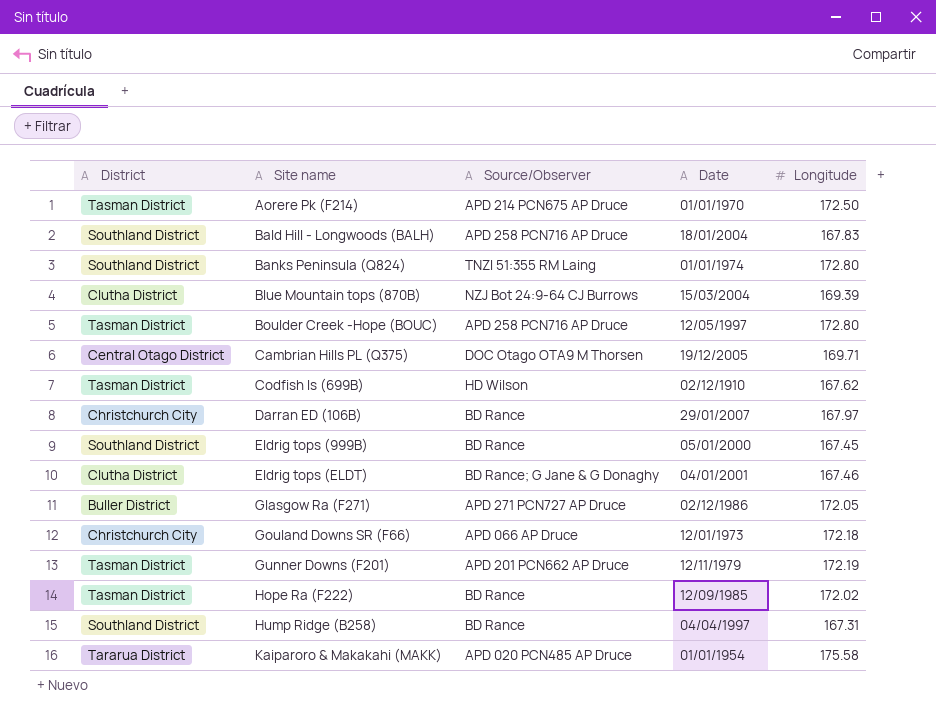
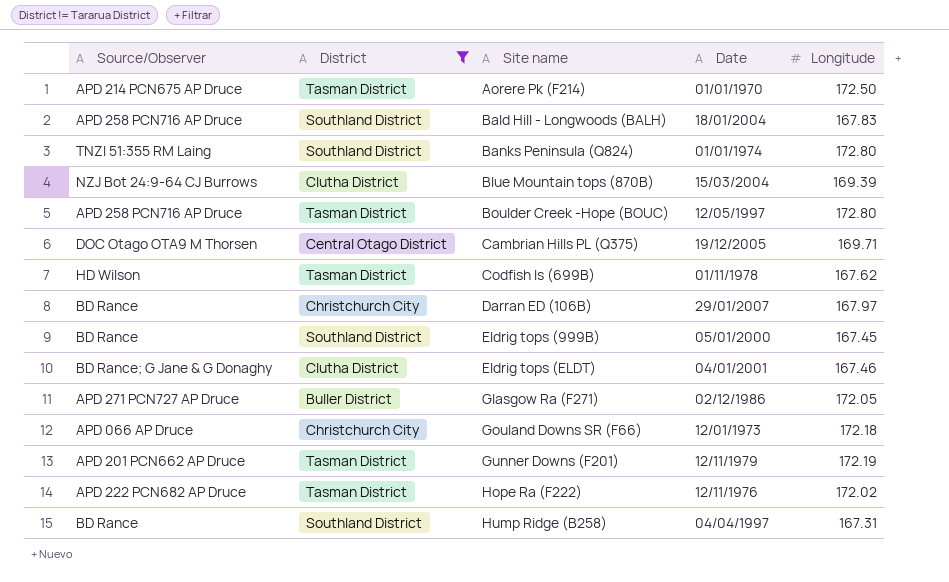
filter: none -> District != Tararua District
column Source/Observer | position: 3 -> 1
Codfish Is (699B) | Date: 02/12/1910 -> 01/11/1978
Hope Ra (F222) | Source/Observer: BD Rance -> APD 222 PCN682 AP Druce
Hope Ra (F222) | Date: 12/09/1985 -> 12/11/1976

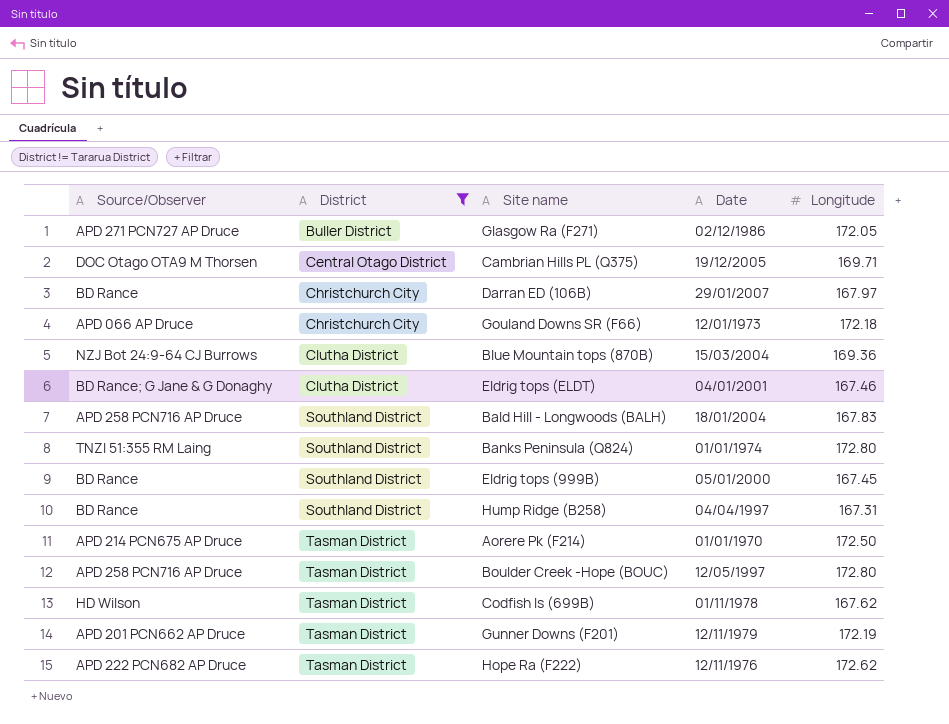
row order: Site name ascending -> District ascending
Blue Mountain tops (870B) | Longitude: 169.39 -> 169.36
Hope Ra (F222) | Longitude: 172.02 -> 172.62

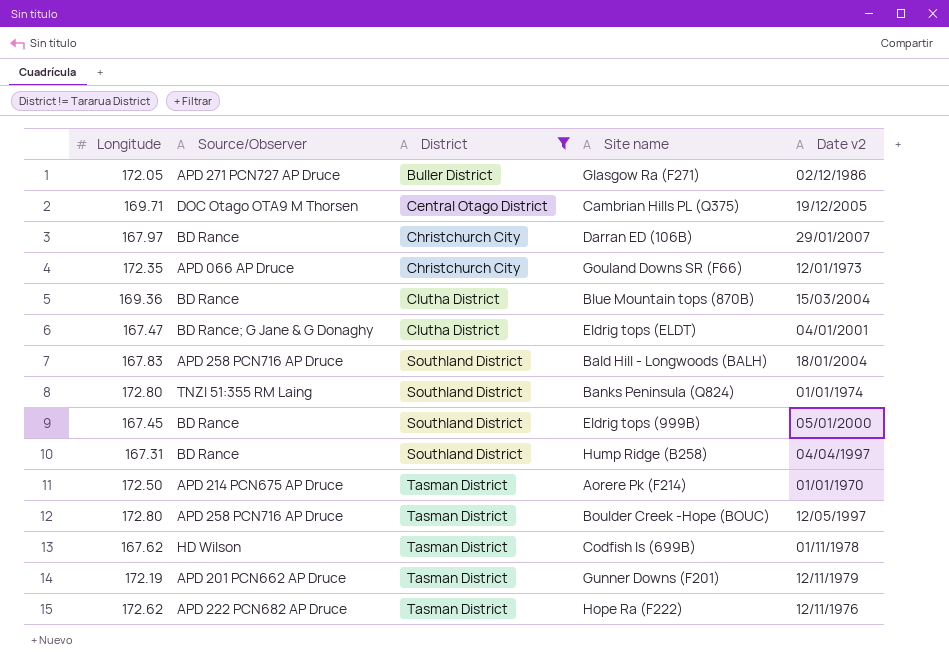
column Longitude | position: 5 -> 1
column name: Date -> Date v2
Gouland Downs SR (F66) | Longitude: 172.18 -> 172.35
Blue Mountain tops (870B) | Source/Observer: NZJ Bot 24:9-64 CJ Burrows -> BD Rance
Eldrig tops (ELDT) | Longitude: 167.46 -> 167.47

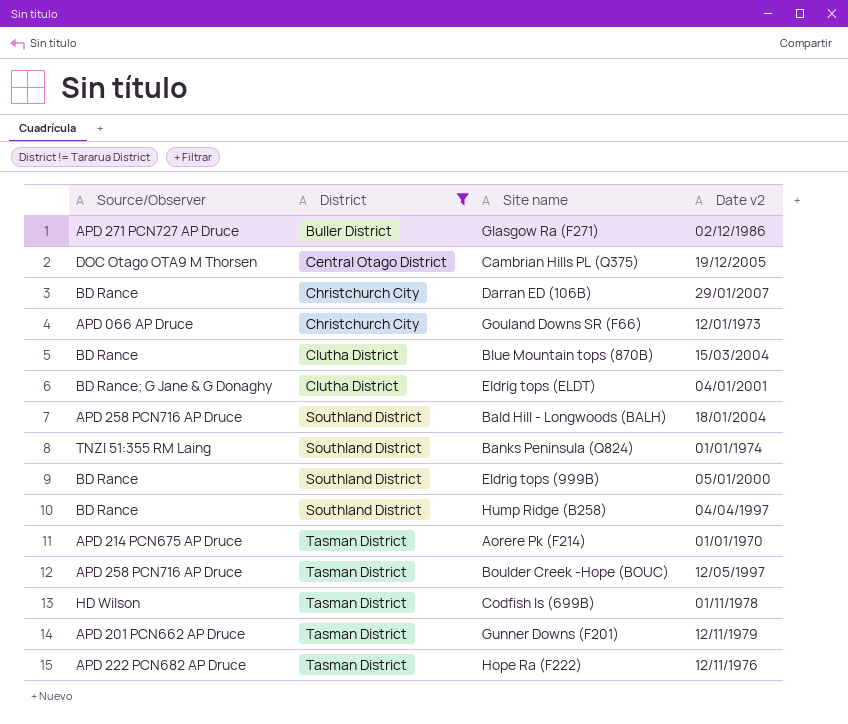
column Longitude | position: 1 -> none

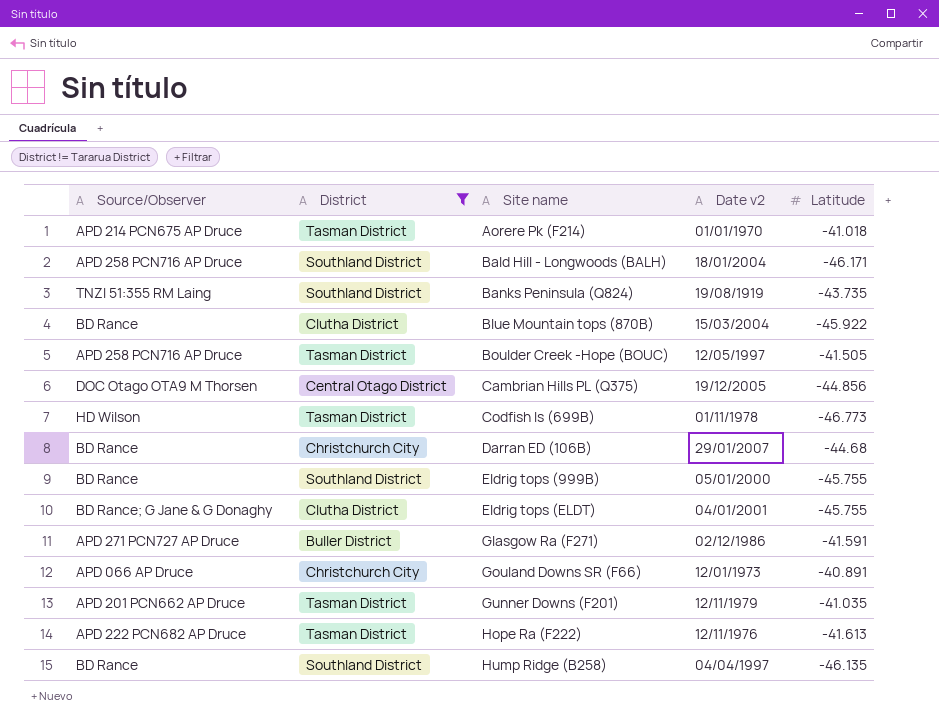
row order: District ascending -> Site name ascending
column Latitude | position: none -> 5
Banks Peninsula (Q824) | Date v2: 01/01/1974 -> 19/08/1919

